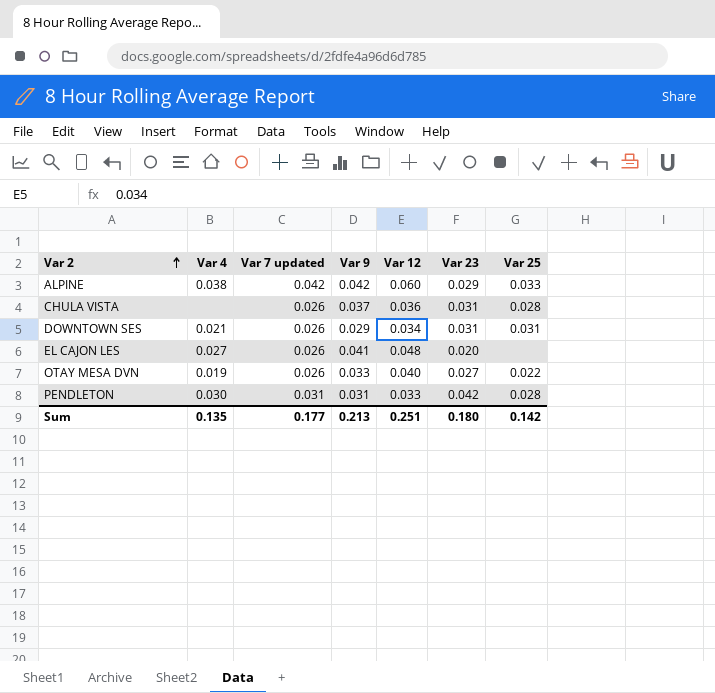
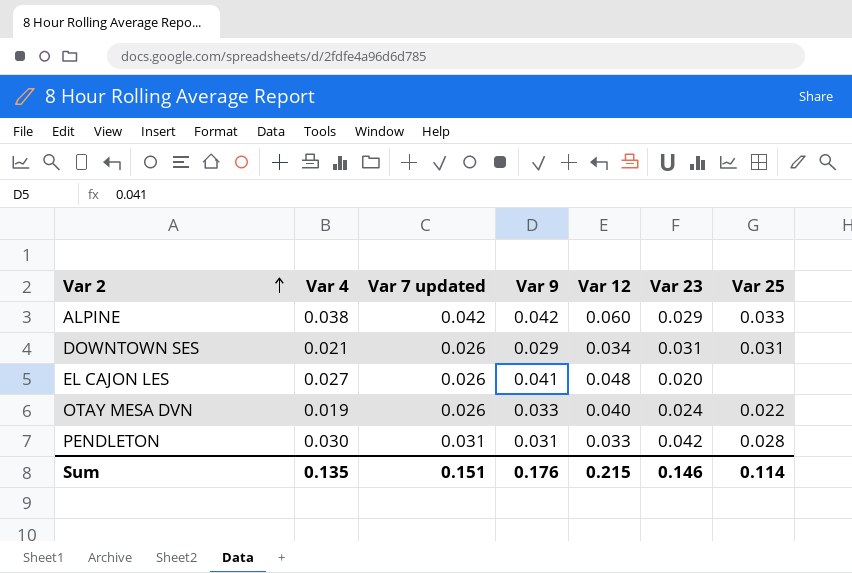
row CHULA VISTA: none | 0.026 | 0.037 | 0.036 | 0.031 | 0.028 -> none
OTAY MESA DVN | Var 23: 0.027 -> 0.024
Sum | Var 7 updated: 0.177 -> 0.151
Sum | Var 9: 0.213 -> 0.176
Sum | Var 12: 0.251 -> 0.215
Sum | Var 23: 0.180 -> 0.146
Sum | Var 25: 0.142 -> 0.114

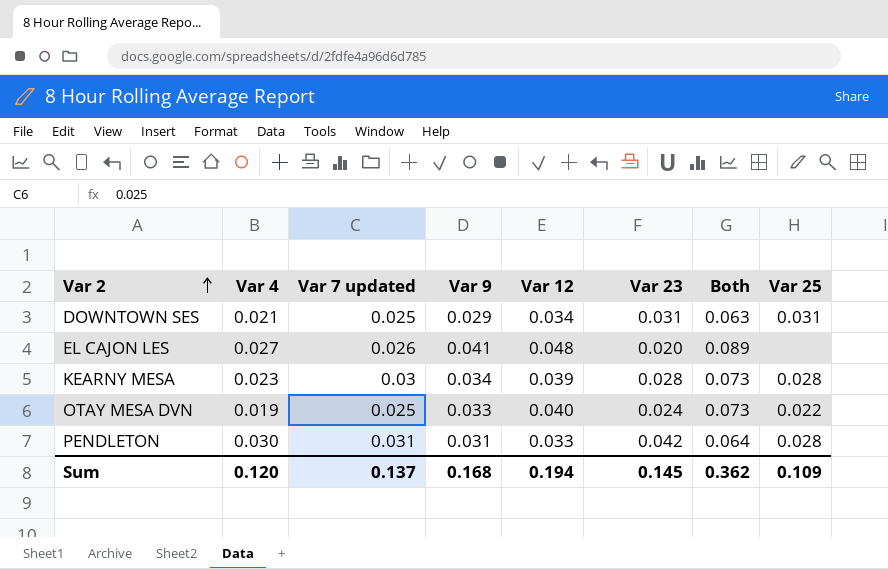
column Both | formula: none -> [Var 9] + [Var 12]
row ALPINE: 0.038 | 0.042 | 0.042 | 0.060 | 0.029 | 0.033 -> none
DOWNTOWN SES | Var 7 updated: 0.026 -> 0.025
row KEARNY MESA: none -> 0.023 | 0.03 | 0.034 | 0.039 | 0.028 | 0.073 | 0.028
OTAY MESA DVN | Var 7 updated: 0.026 -> 0.025
Sum | Var 4: 0.135 -> 0.120
Sum | Var 7 updated: 0.151 -> 0.137
Sum | Var 9: 0.176 -> 0.168
Sum | Var 12: 0.215 -> 0.194
Sum | Var 23: 0.146 -> 0.145
Sum | Var 25: 0.114 -> 0.109

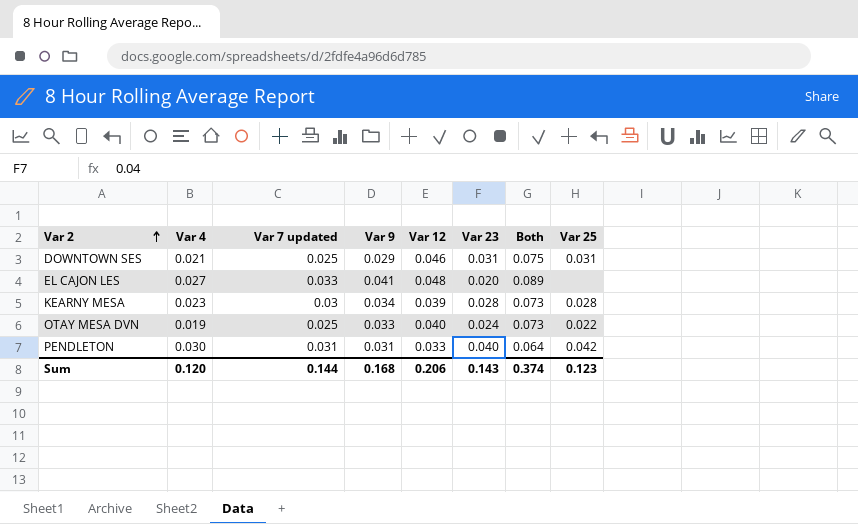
DOWNTOWN SES | Var 12: 0.034 -> 0.046
DOWNTOWN SES | Both: 0.063 -> 0.075
EL CAJON LES | Var 7 updated: 0.026 -> 0.033
PENDLETON | Var 23: 0.042 -> 0.040
PENDLETON | Var 25: 0.028 -> 0.042
Sum | Var 7 updated: 0.137 -> 0.144
Sum | Var 12: 0.194 -> 0.206
Sum | Var 23: 0.145 -> 0.143
Sum | Both: 0.362 -> 0.374
Sum | Var 25: 0.109 -> 0.123

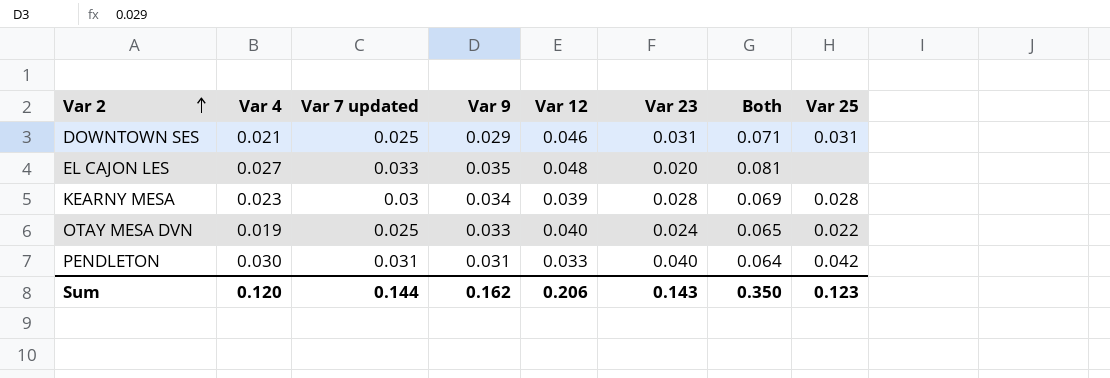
column Both | formula: [Var 9] + [Var 12] -> [Var 7 updated] + [Var 12]
EL CAJON LES | Var 9: 0.041 -> 0.035
Sum | Var 9: 0.168 -> 0.162
Sum | Both: 0.374 -> 0.350

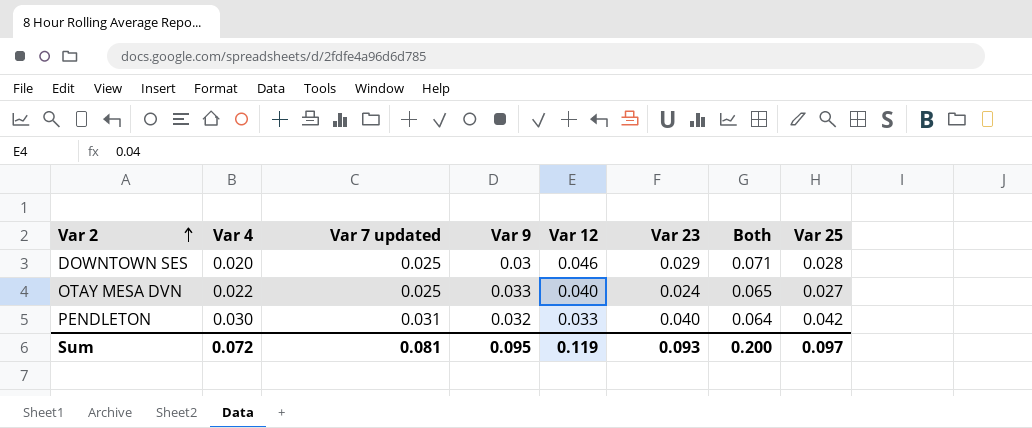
row EL CAJON LES: 0.027 | 0.033 | 0.035 | 0.048 | 0.020 | 0.081 | none -> none
row KEARNY MESA: 0.023 | 0.03 | 0.034 | 0.039 | 0.028 | 0.069 | 0.028 -> none
DOWNTOWN SES | Var 4: 0.021 -> 0.020
DOWNTOWN SES | Var 9: 0.029 -> 0.03
DOWNTOWN SES | Var 23: 0.031 -> 0.029
DOWNTOWN SES | Var 25: 0.031 -> 0.028
OTAY MESA DVN | Var 4: 0.019 -> 0.022
OTAY MESA DVN | Var 25: 0.022 -> 0.027
PENDLETON | Var 9: 0.031 -> 0.032
Sum | Var 4: 0.120 -> 0.072
Sum | Var 7 updated: 0.144 -> 0.081
Sum | Var 9: 0.162 -> 0.095
Sum | Var 12: 0.206 -> 0.119
Sum | Var 23: 0.143 -> 0.093
Sum | Both: 0.350 -> 0.200
Sum | Var 25: 0.123 -> 0.097

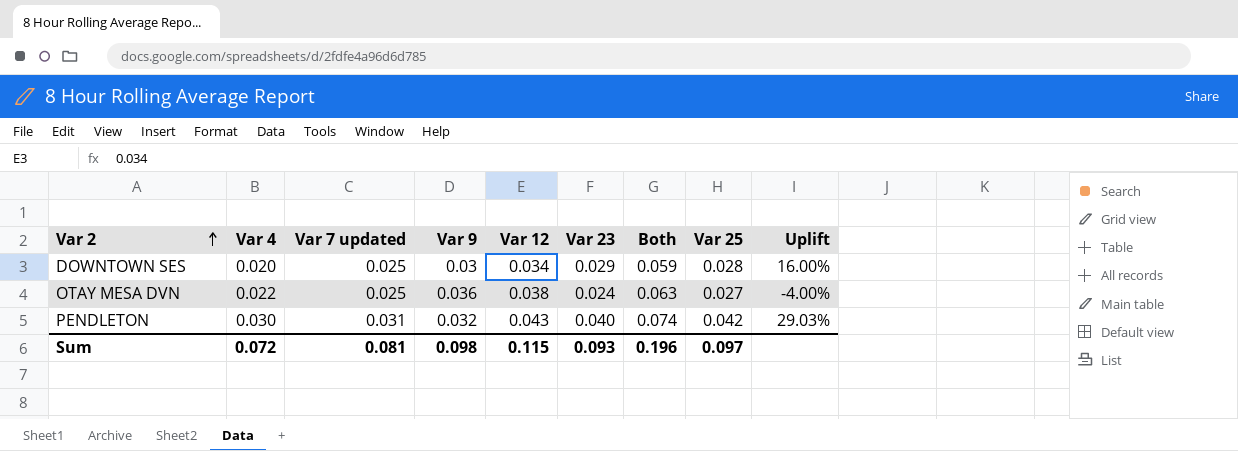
column Uplift | formula: none -> ([Var 23] - [Var 7 updated]) / [Var 7 updated]
DOWNTOWN SES | Var 12: 0.046 -> 0.034
DOWNTOWN SES | Both: 0.071 -> 0.059
OTAY MESA DVN | Var 9: 0.033 -> 0.036
OTAY MESA DVN | Var 12: 0.040 -> 0.038
OTAY MESA DVN | Both: 0.065 -> 0.063
PENDLETON | Var 12: 0.033 -> 0.043
PENDLETON | Both: 0.064 -> 0.074
Sum | Var 9: 0.095 -> 0.098
Sum | Var 12: 0.119 -> 0.115
Sum | Both: 0.200 -> 0.196

